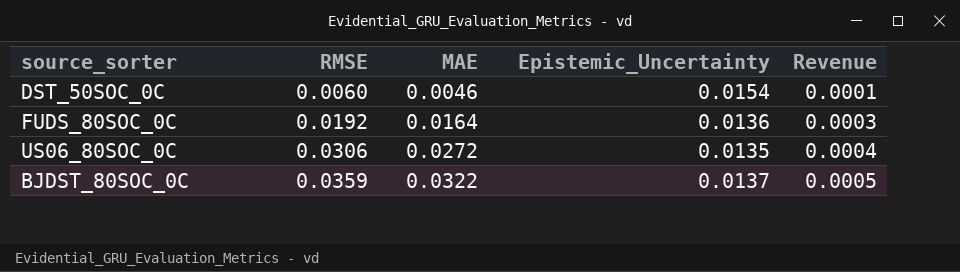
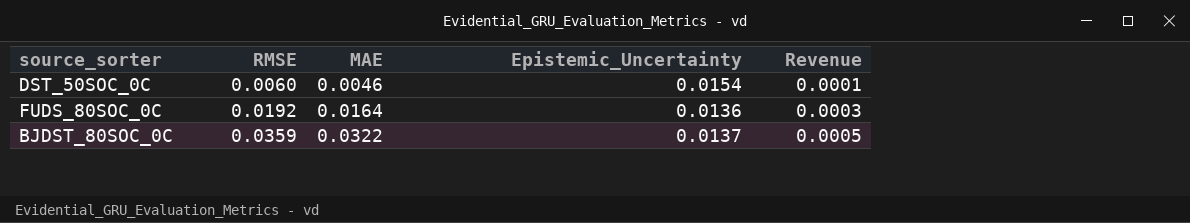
row US06_80SOC_0C: 0.0306 | 0.0272 | 0.0135 | 0.0004 -> none

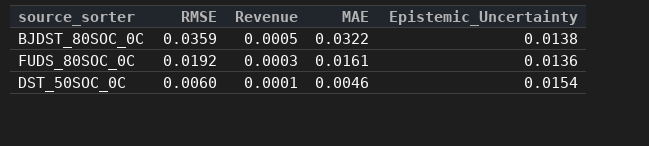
row order: RMSE ascending -> RMSE descending
column Revenue | position: 5 -> 3
BJDST_80SOC_0C | Epistemic_Uncertainty: 0.0137 -> 0.0138
FUDS_80SOC_0C | MAE: 0.0164 -> 0.0161

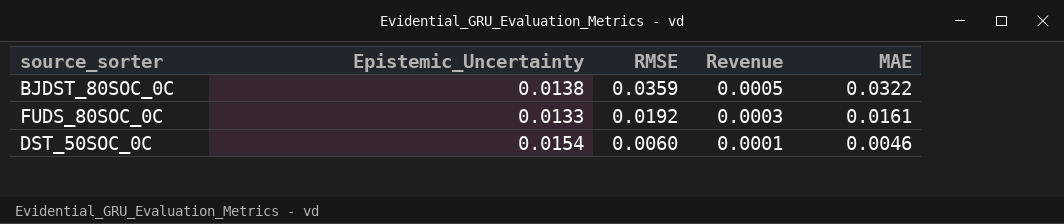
column Epistemic_Uncertainty | position: 5 -> 2
FUDS_80SOC_0C | Epistemic_Uncertainty: 0.0136 -> 0.0133

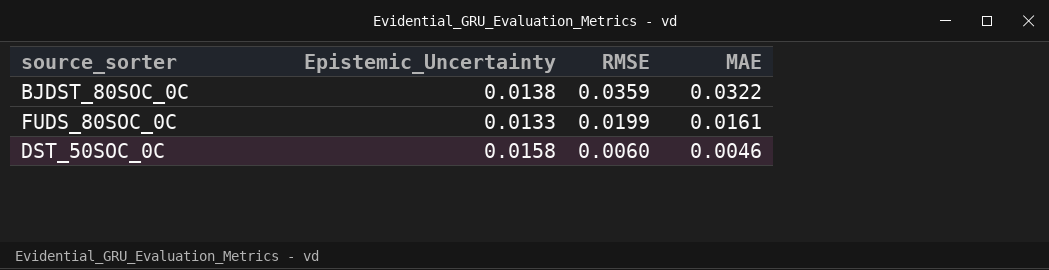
column Revenue | formula: [Epistemic_Uncertainty] * [RMSE] -> none
FUDS_80SOC_0C | RMSE: 0.0192 -> 0.0199
DST_50SOC_0C | Epistemic_Uncertainty: 0.0154 -> 0.0158

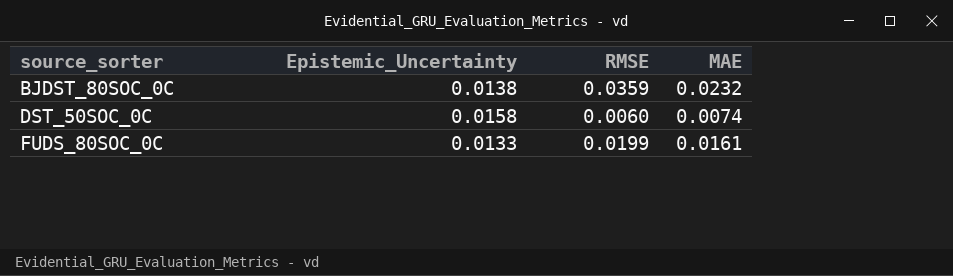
row order: RMSE descending -> source_sorter ascending
BJDST_80SOC_0C | MAE: 0.0322 -> 0.0232
DST_50SOC_0C | MAE: 0.0046 -> 0.0074

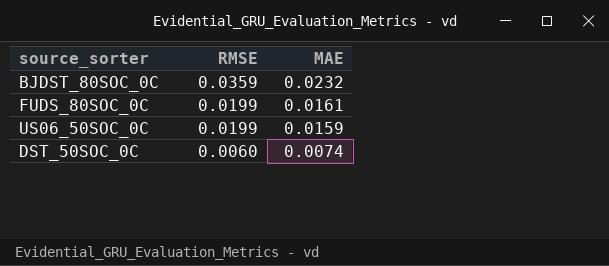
row order: source_sorter ascending -> RMSE descending
column Epistemic_Uncertainty | position: 2 -> none
row US06_50SOC_0C: none -> 0.0199 | 0.0159

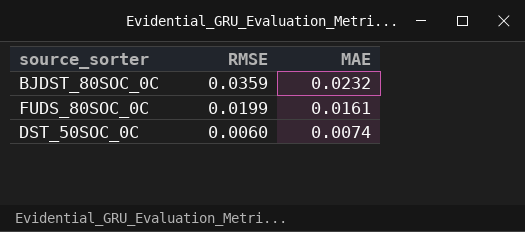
row US06_50SOC_0C: 0.0199 | 0.0159 -> none

